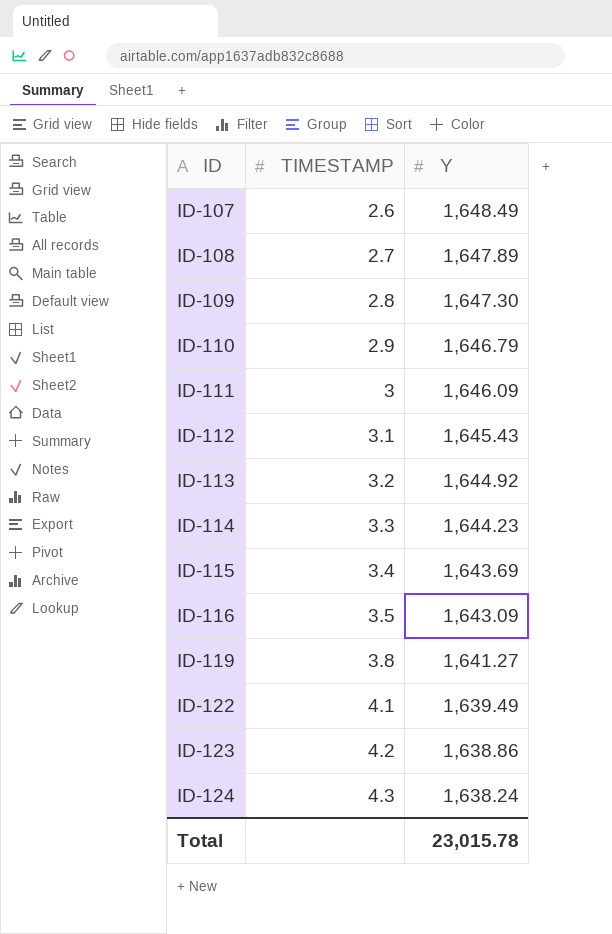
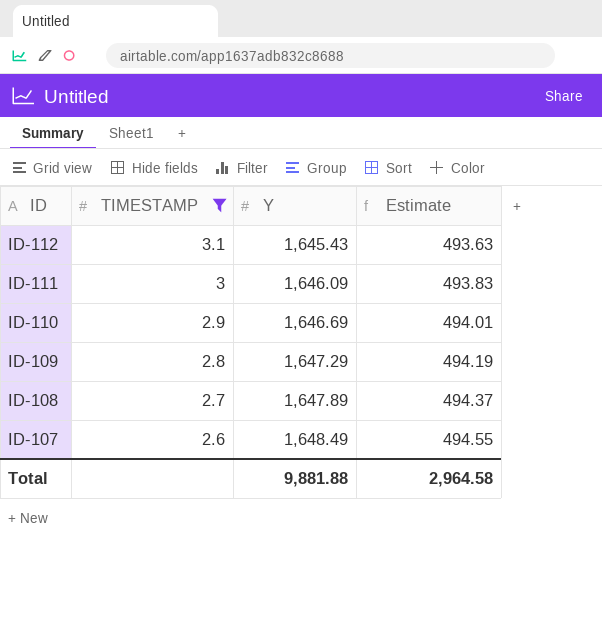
filter: none -> TIMESTAMP <= 3.1
row order: ID ascending -> ID descending
column Estimate | formula: none -> [Y] * 0.3
ID-110 | Y: 1,646.79 -> 1,646.69
ID-109 | Y: 1,647.30 -> 1,647.29
Total | Y: 23,015.78 -> 9,881.88

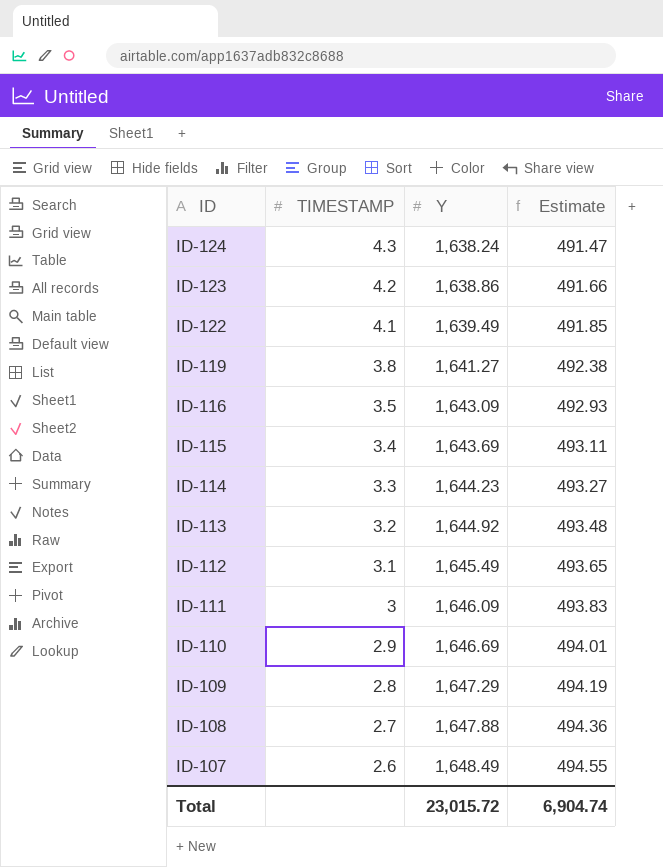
filter: TIMESTAMP <= 3.1 -> none
ID-112 | Y: 1,645.43 -> 1,645.49
ID-112 | Estimate: 493.63 -> 493.65
ID-108 | Y: 1,647.89 -> 1,647.88
ID-108 | Estimate: 494.37 -> 494.36
Total | Y: 9,881.88 -> 23,015.72
Total | Estimate: 2,964.58 -> 6,904.74

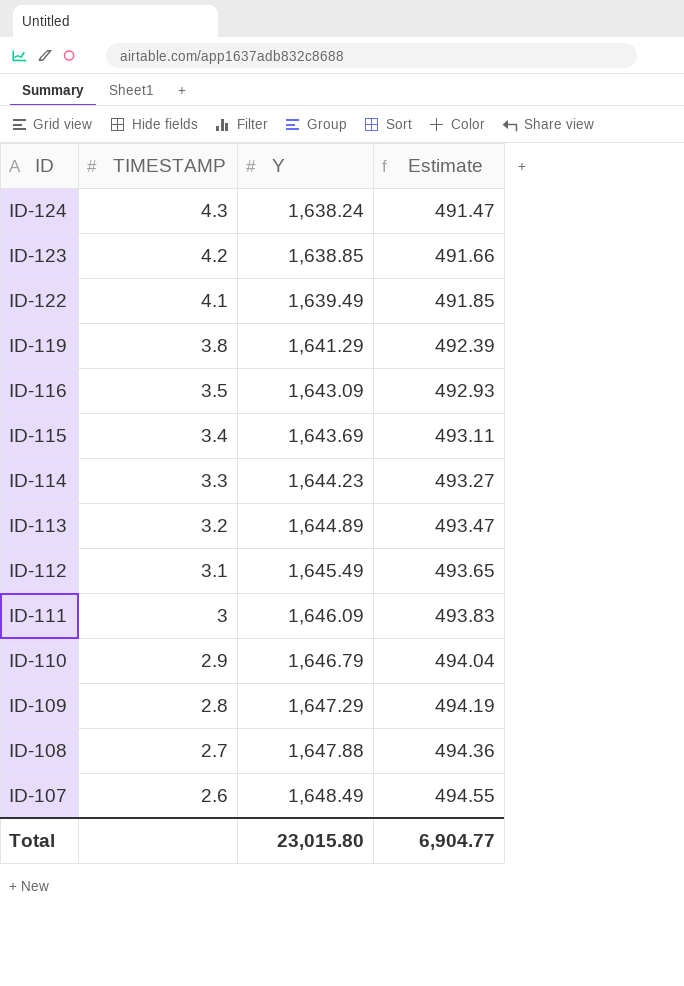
ID-123 | Y: 1,638.86 -> 1,638.85
ID-119 | Y: 1,641.27 -> 1,641.29
ID-119 | Estimate: 492.38 -> 492.39
ID-113 | Y: 1,644.92 -> 1,644.89
ID-113 | Estimate: 493.48 -> 493.47
ID-110 | Y: 1,646.69 -> 1,646.79
ID-110 | Estimate: 494.01 -> 494.04
Total | Y: 23,015.72 -> 23,015.80
Total | Estimate: 6,904.74 -> 6,904.77

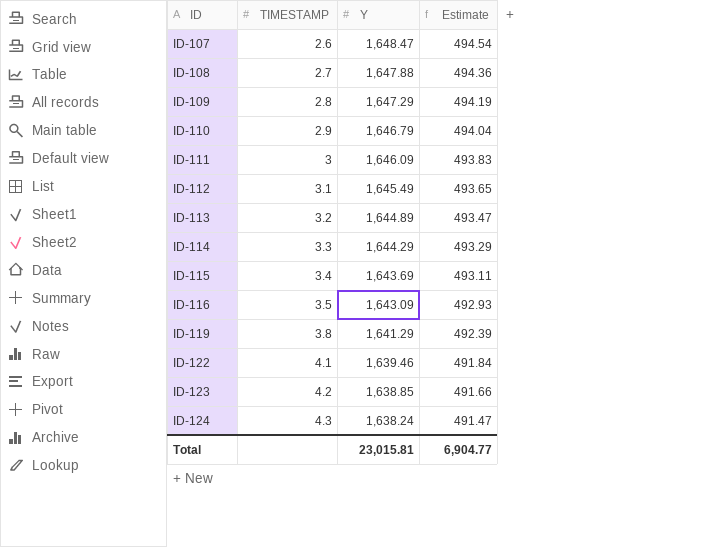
row order: ID descending -> ID ascending
ID-107 | Y: 1,648.49 -> 1,648.47
ID-107 | Estimate: 494.55 -> 494.54
ID-114 | Y: 1,644.23 -> 1,644.29
ID-114 | Estimate: 493.27 -> 493.29
ID-122 | Y: 1,639.49 -> 1,639.46
ID-122 | Estimate: 491.85 -> 491.84
Total | Y: 23,015.80 -> 23,015.81

